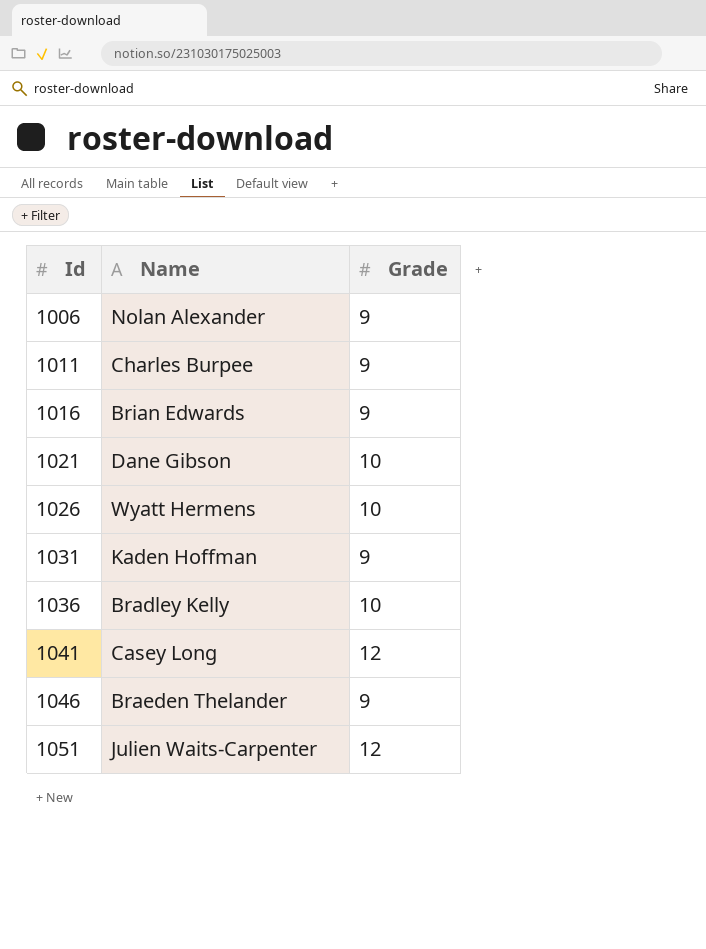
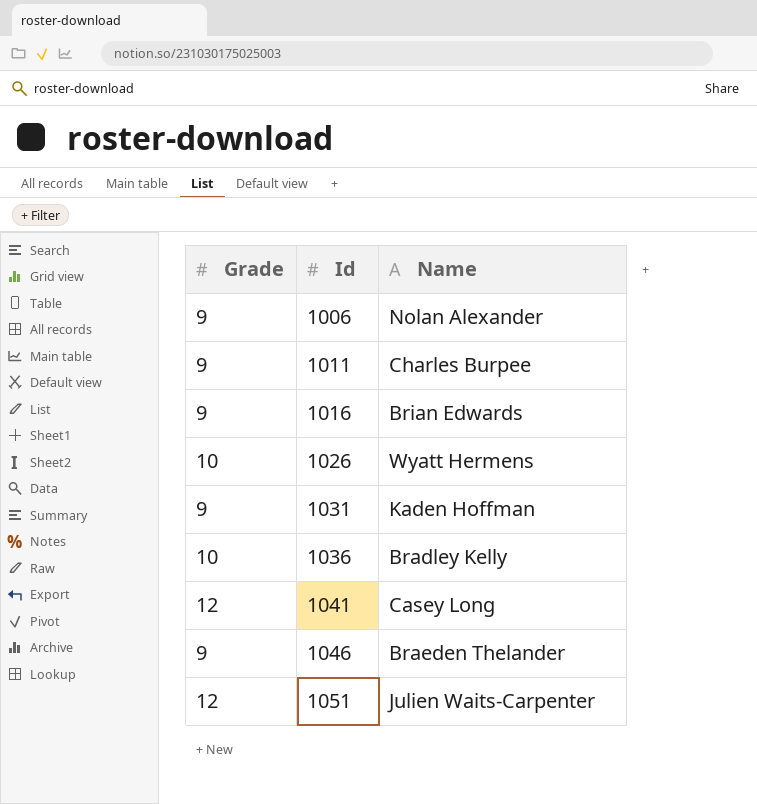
column Grade | position: 3 -> 1
row 1021: Dane Gibson | 10 -> none

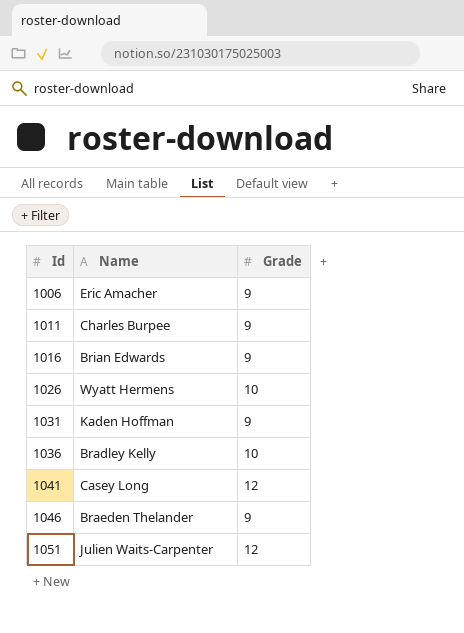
column Grade | position: 1 -> 3
1006 | Name: Nolan Alexander -> Eric Amacher

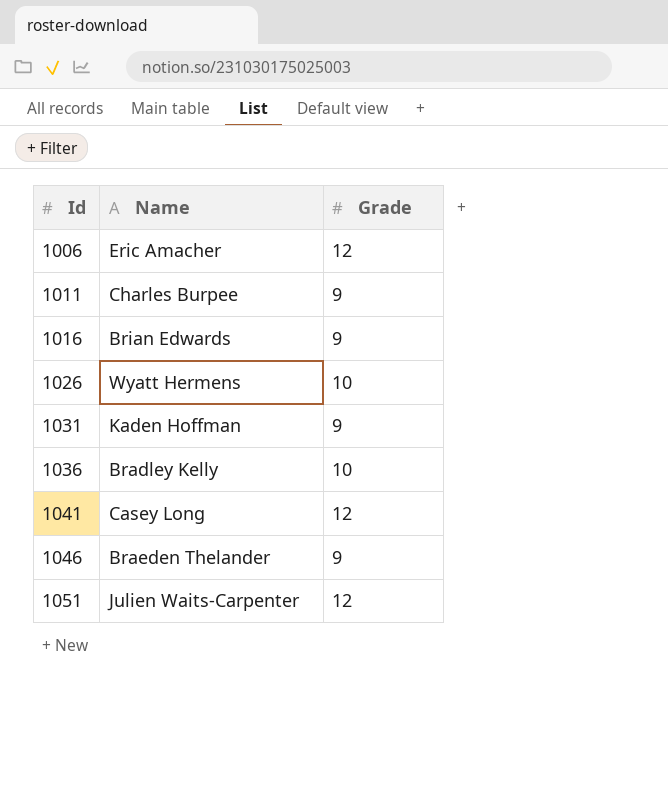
1006 | Grade: 9 -> 12

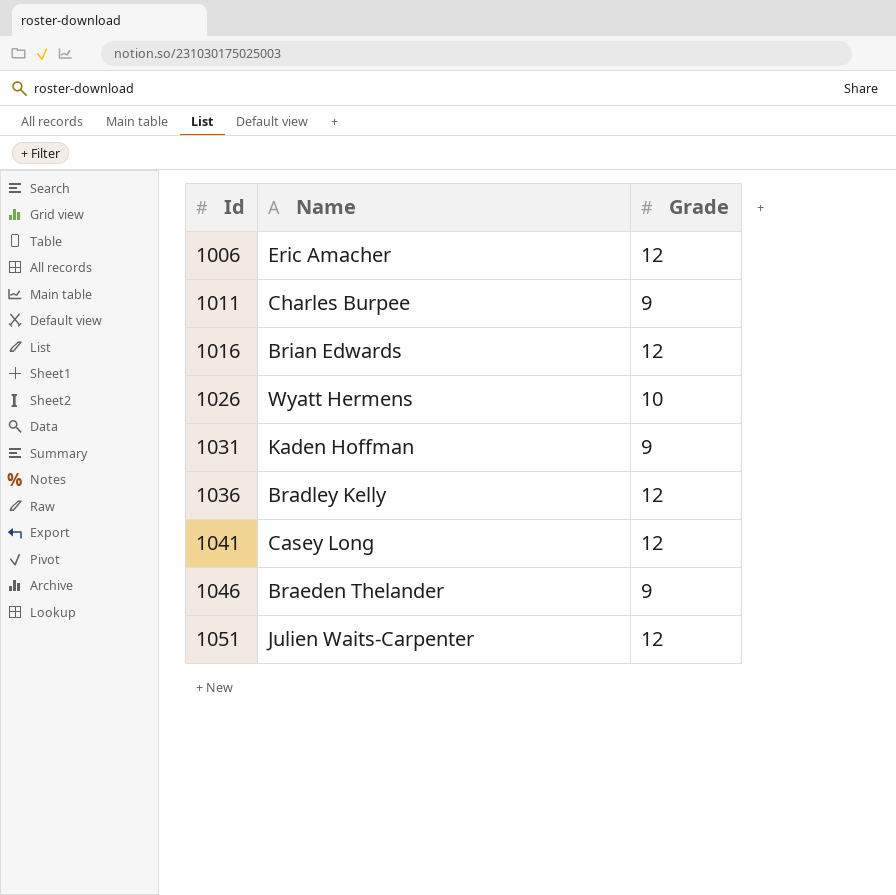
1016 | Grade: 9 -> 12
1036 | Grade: 10 -> 12

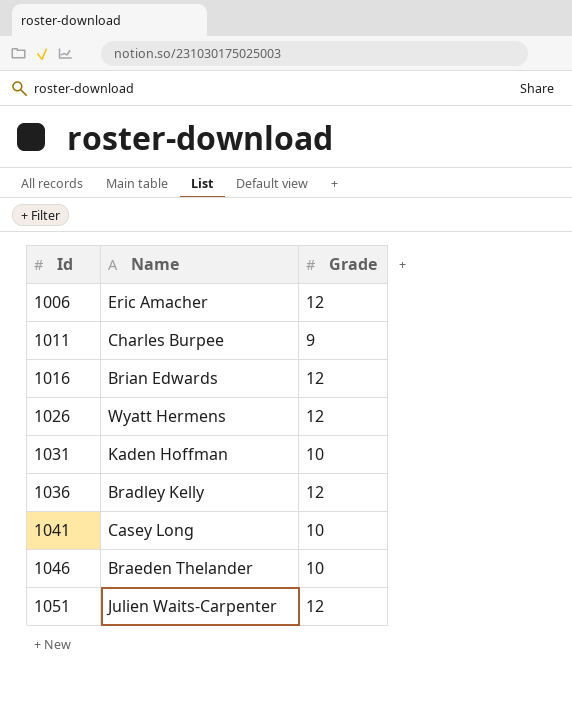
1026 | Grade: 10 -> 12
1031 | Grade: 9 -> 10
1041 | Grade: 12 -> 10
1046 | Grade: 9 -> 10

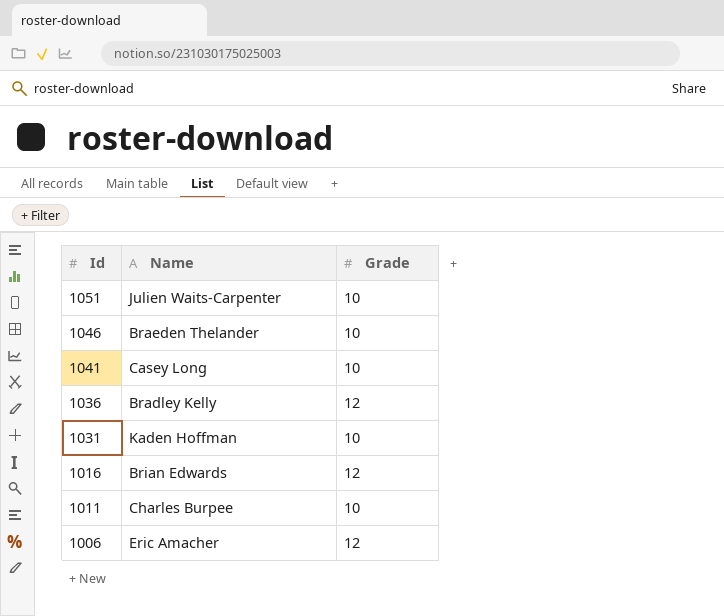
row order: Id ascending -> Id descending
row 1026: Wyatt Hermens | 12 -> none
1051 | Grade: 12 -> 10
1011 | Grade: 9 -> 10

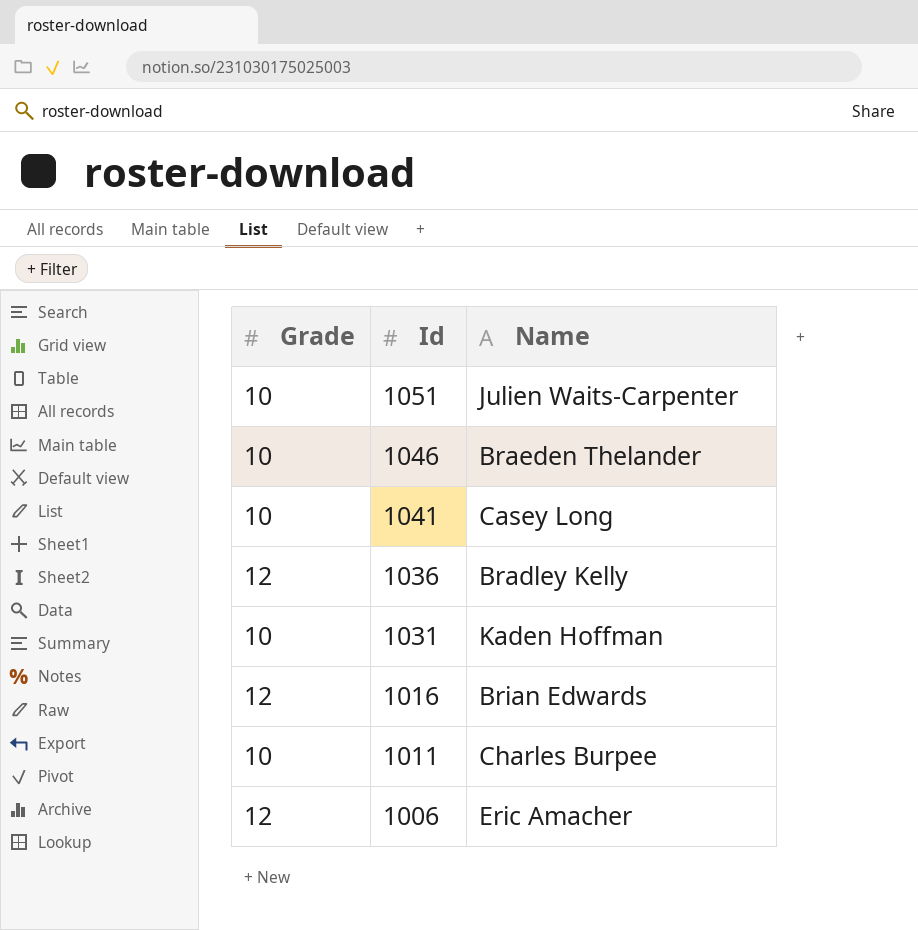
column Grade | position: 3 -> 1

